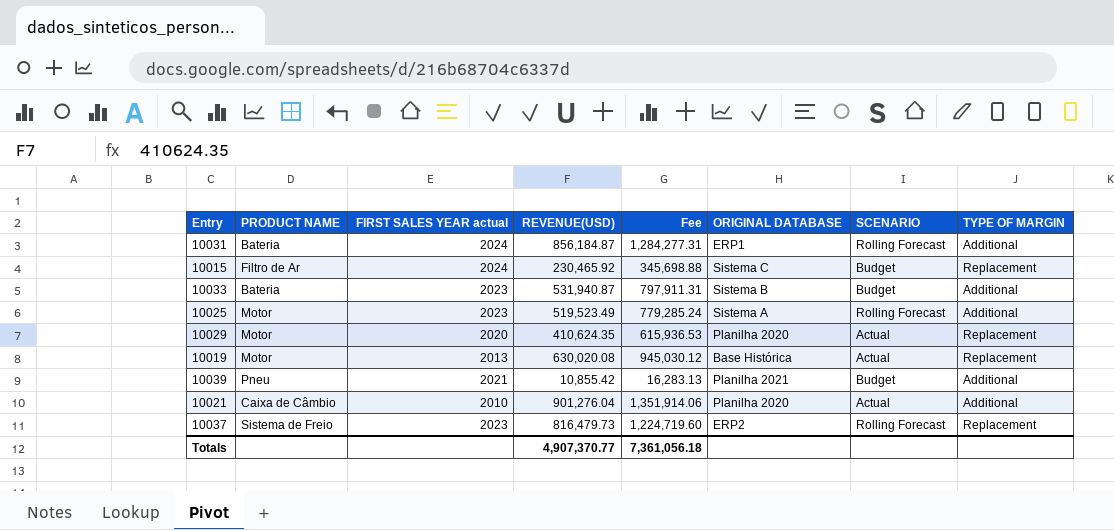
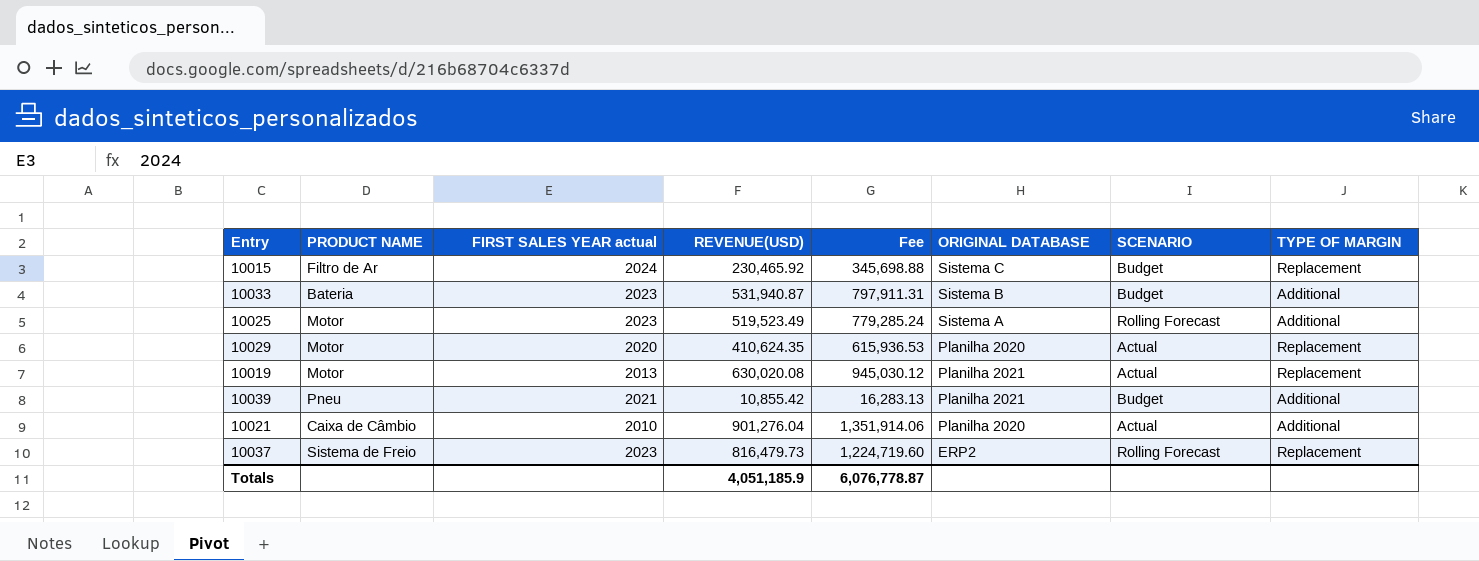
row 10031: Bateria | 2024 | 856,184.87 | 1,284,277.31 | ERP1 | Rolling Forecast | Additional -> none
10019 | ORIGINAL DATABASE: Base Histórica -> Planilha 2021
Totals | REVENUE(USD): 4,907,370.77 -> 4,051,185.9
Totals | Fee: 7,361,056.18 -> 6,076,778.87

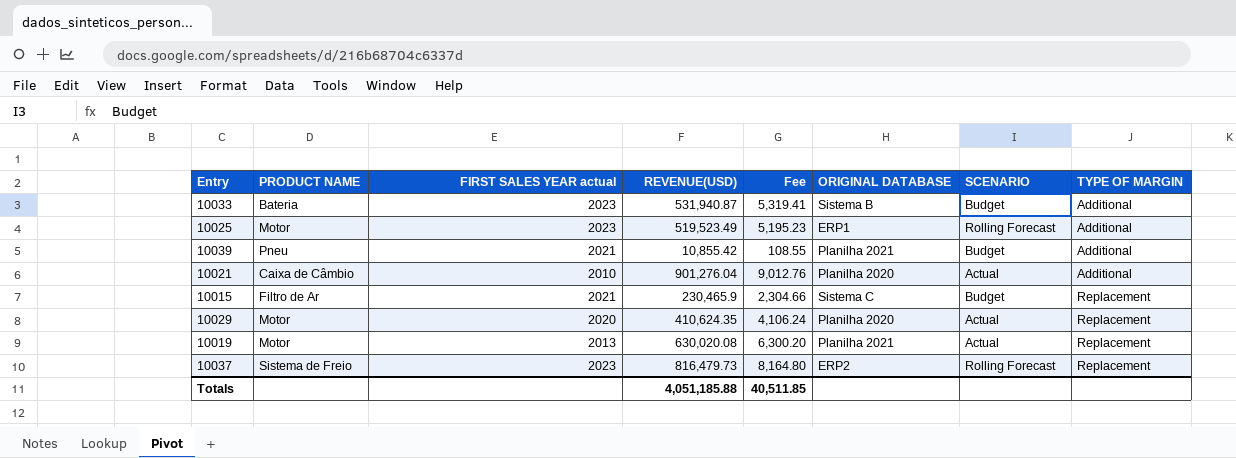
row order: none -> TYPE OF MARGIN ascending
column Fee | formula: [REVENUE(USD)] * 1.5 -> [REVENUE(USD)] * 0.01
10025 | ORIGINAL DATABASE: Sistema A -> ERP1
10015 | FIRST SALES YEAR actual: 2024 -> 2021
10015 | REVENUE(USD): 230,465.92 -> 230,465.9
Totals | REVENUE(USD): 4,051,185.9 -> 4,051,185.88
Totals | Fee: 6,076,778.87 -> 40,511.85

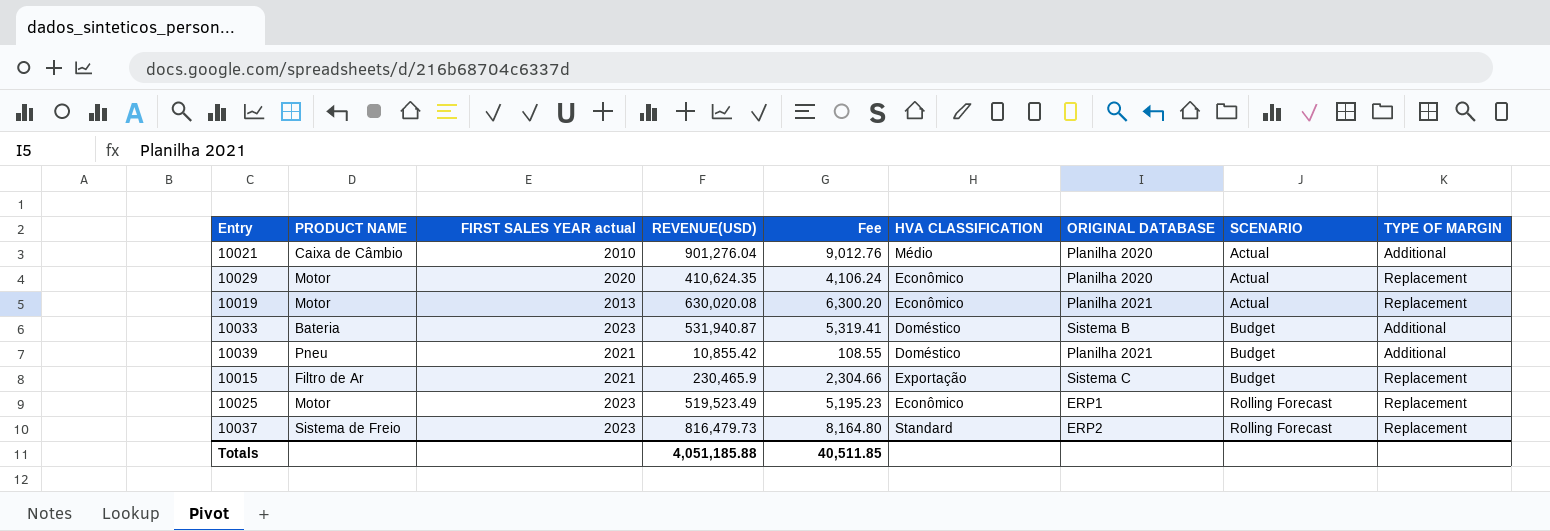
row order: TYPE OF MARGIN ascending -> SCENARIO ascending
column HVA CLASSIFICATION | position: none -> 6
10025 | TYPE OF MARGIN: Additional -> Replacement

